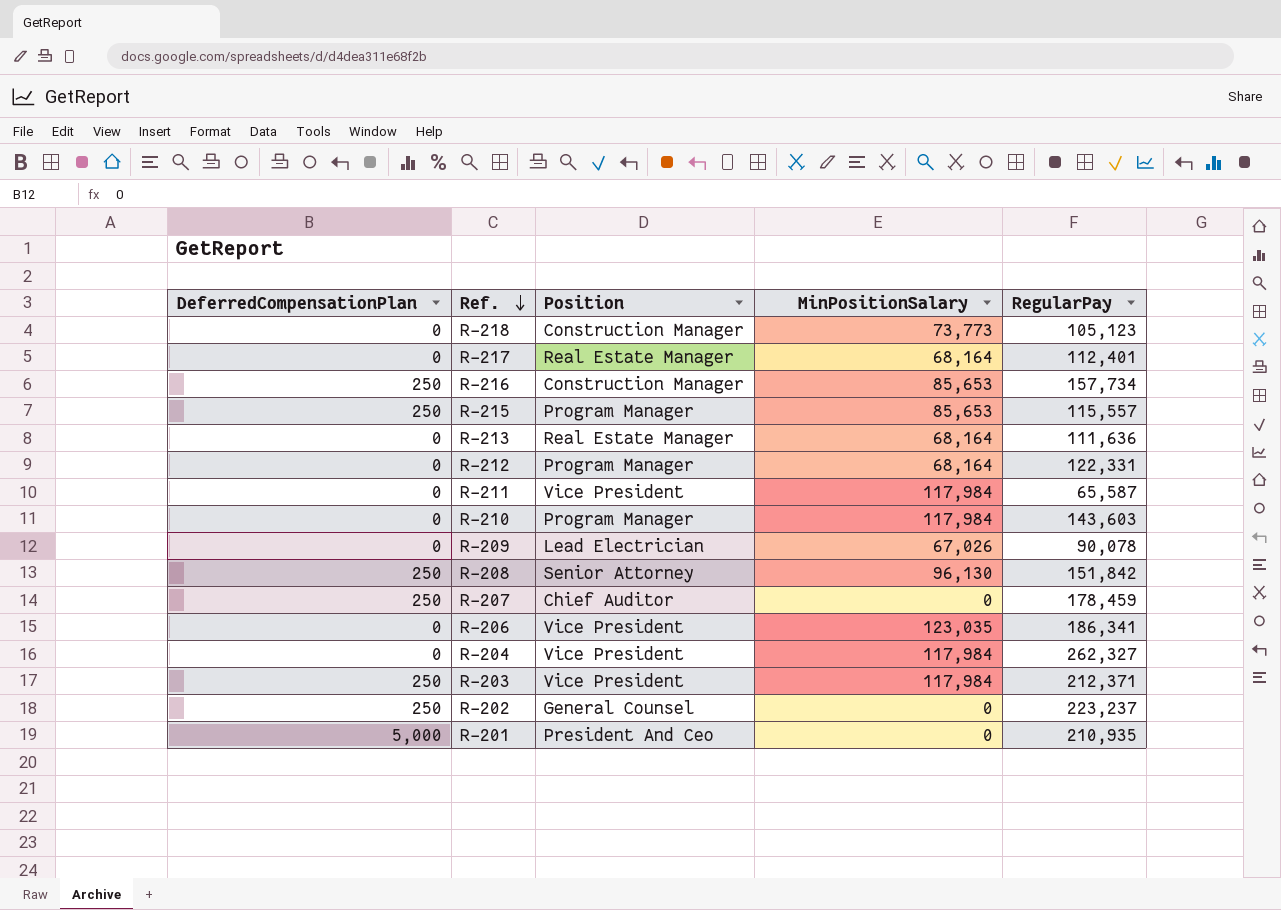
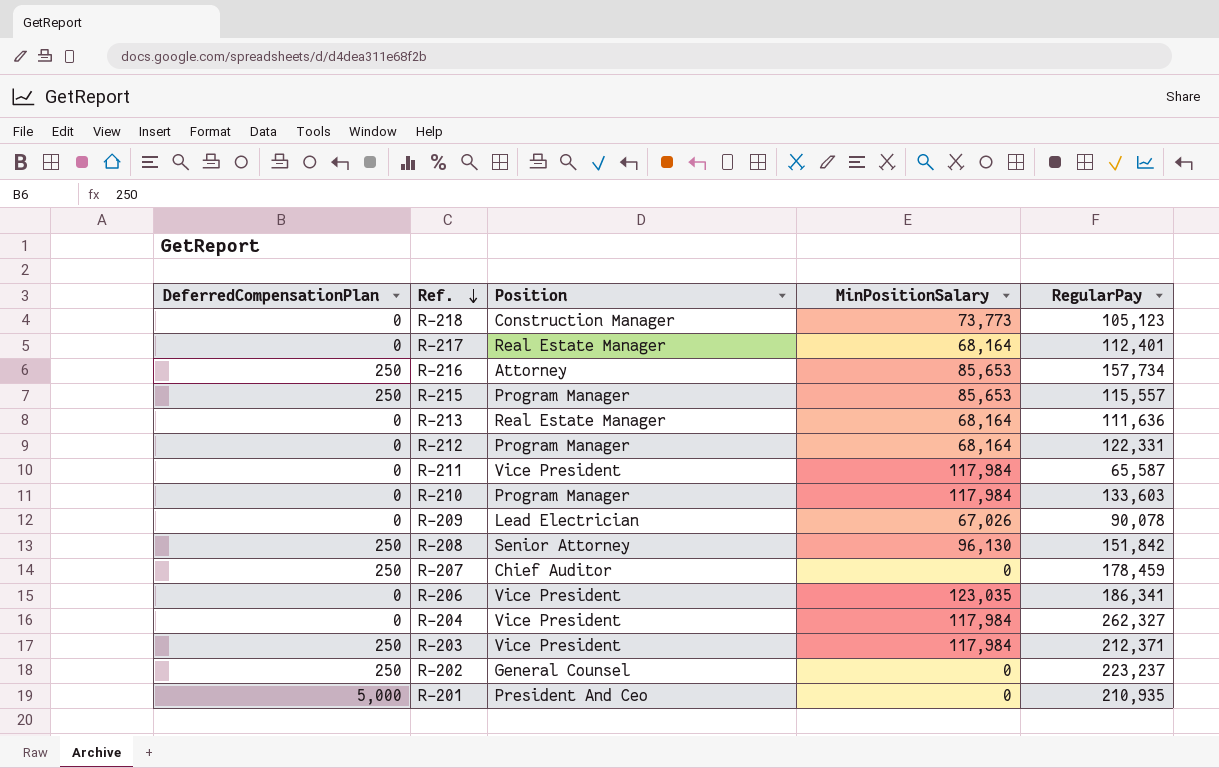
R-216 | Position: Construction Manager -> Attorney
R-210 | RegularPay: 143,603 -> 133,603

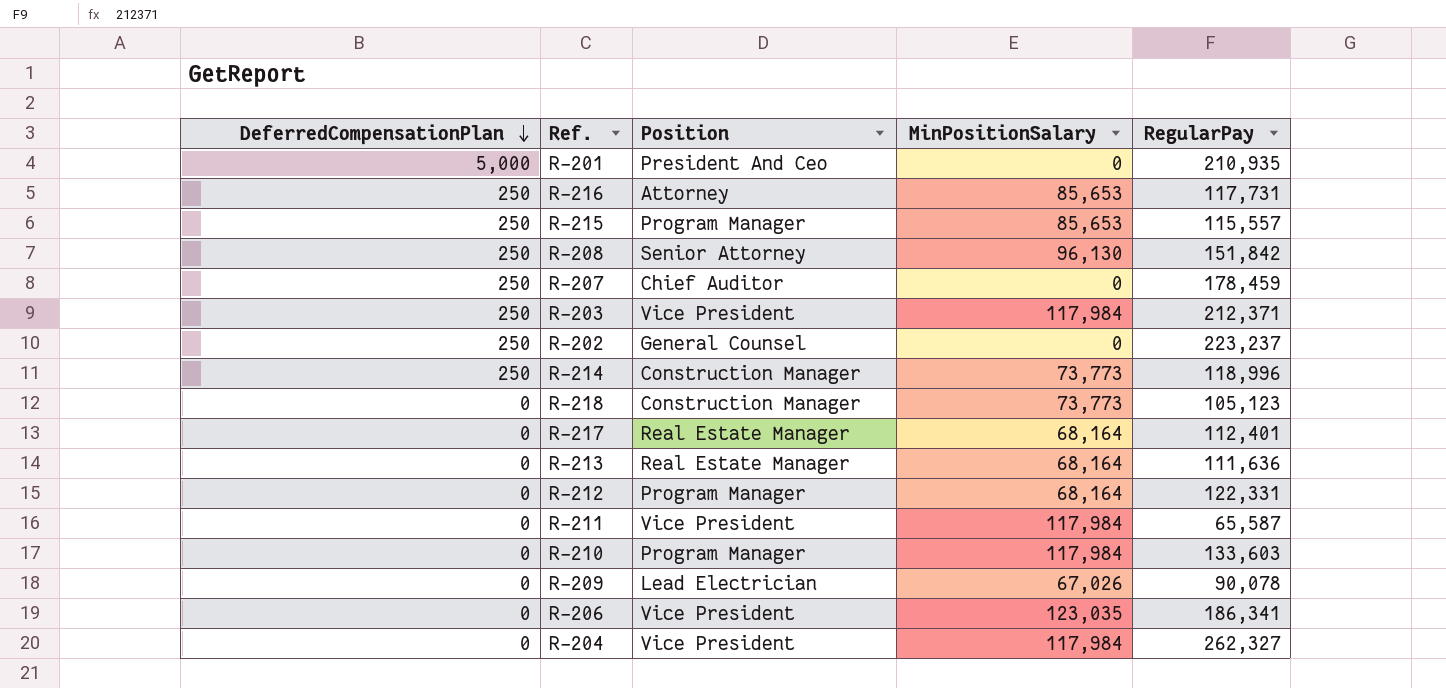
row order: Ref. descending -> DeferredCompensationPlan descending
R-216 | RegularPay: 157,734 -> 117,731
row R-214: none -> 250 | Construction Manager | 73,773 | 118,996

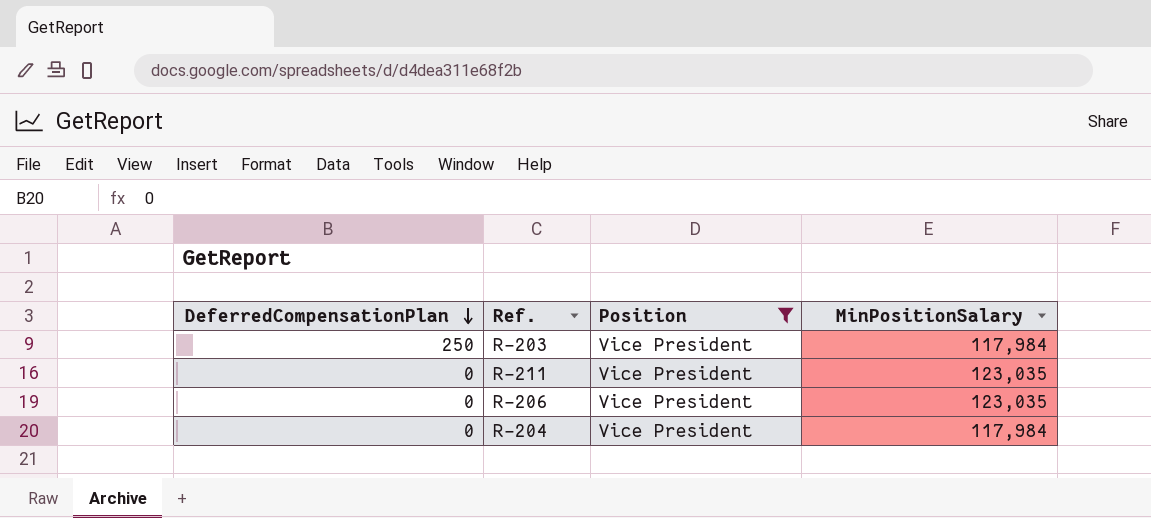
filter: none -> Position = Vice President
column RegularPay | position: 5 -> none
R-211 | MinPositionSalary: 117,984 -> 123,035

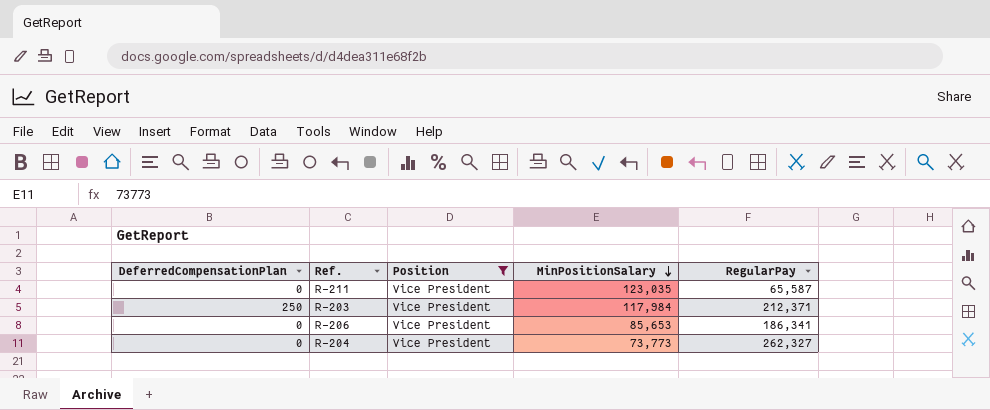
row order: DeferredCompensationPlan descending -> MinPositionSalary descending
column RegularPay | position: none -> 5
R-206 | MinPositionSalary: 123,035 -> 85,653
R-204 | MinPositionSalary: 117,984 -> 73,773

